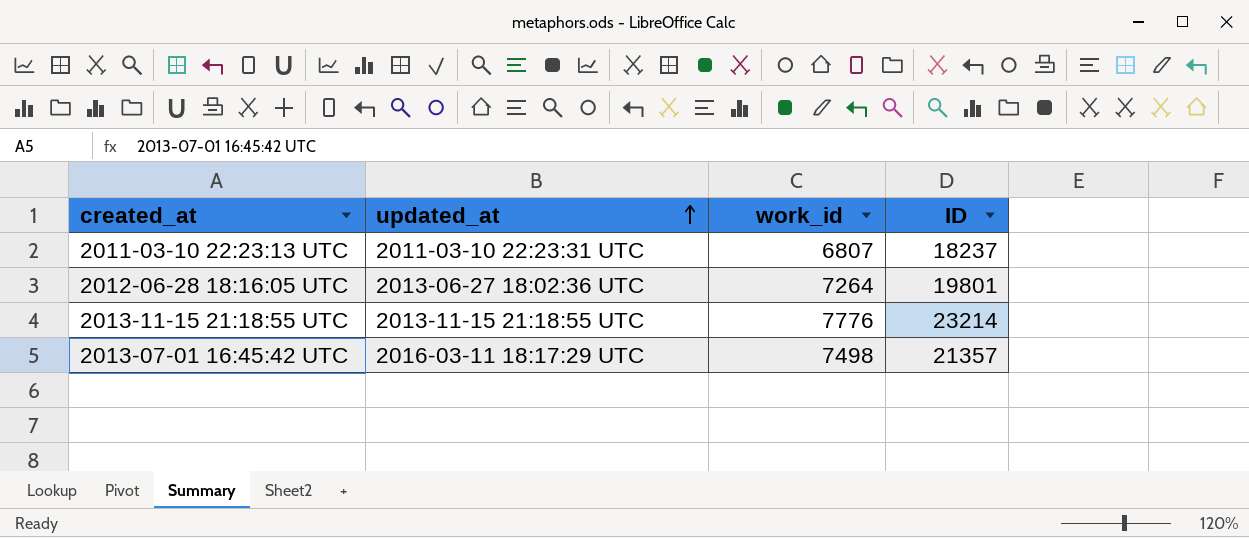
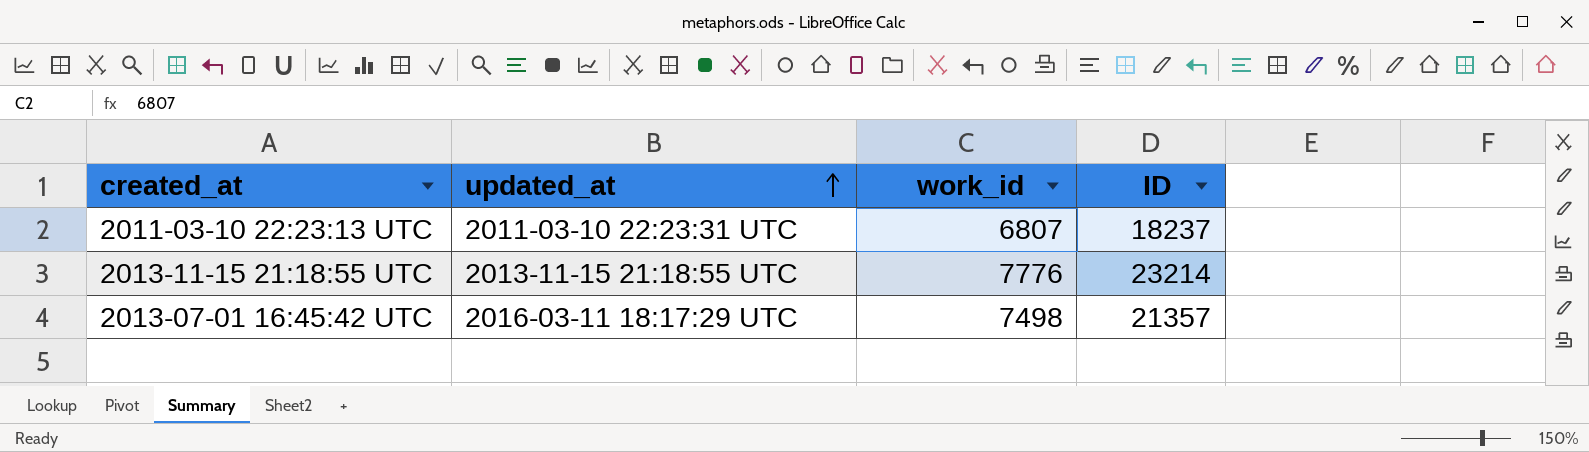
row 2012-06-28 18:16:05 UTC: 2013-06-27 18:02:36 UTC | 7264 | 19801 -> none

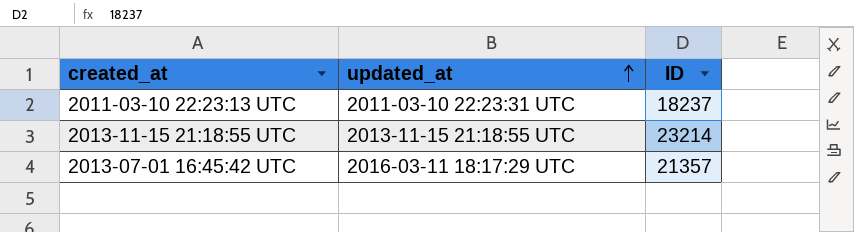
column work_id | position: 3 -> none

